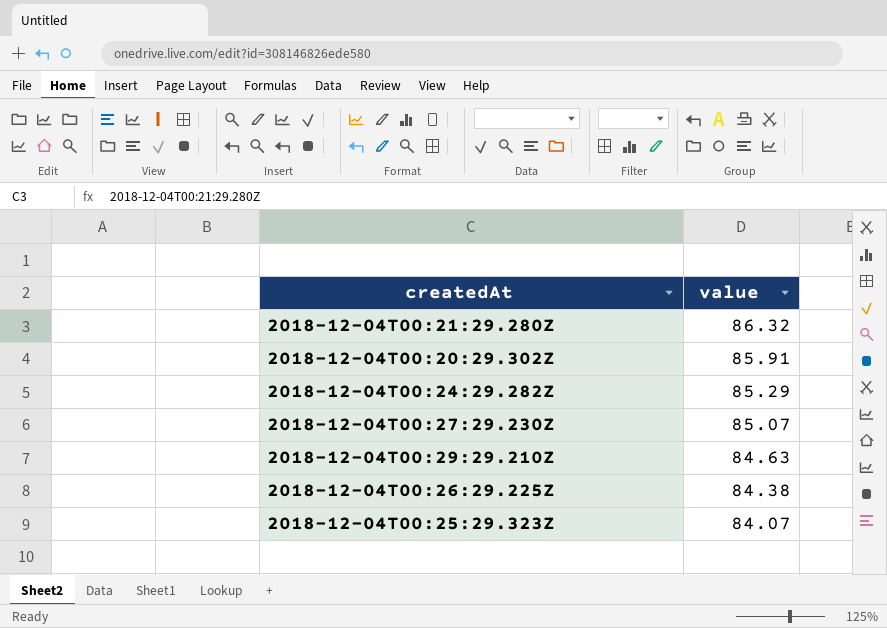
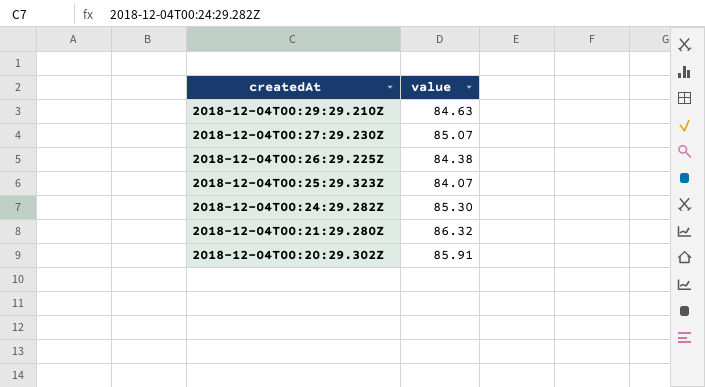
row order: value descending -> createdAt descending
2018-12-04T00:24:29.282Z | value: 85.29 -> 85.30

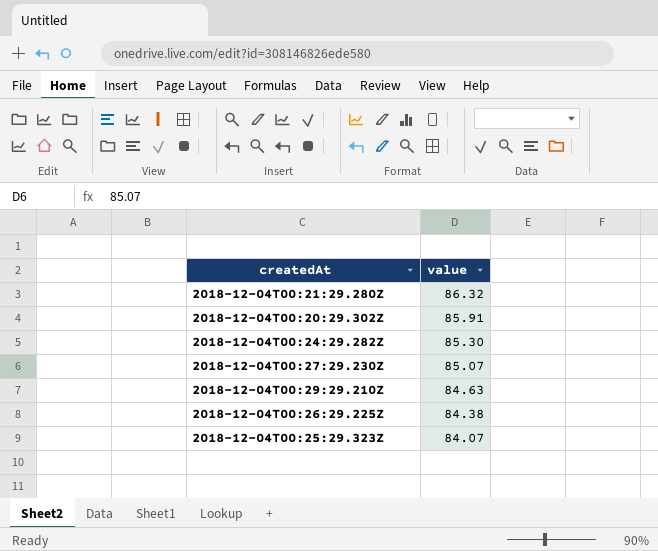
row order: createdAt descending -> value descending

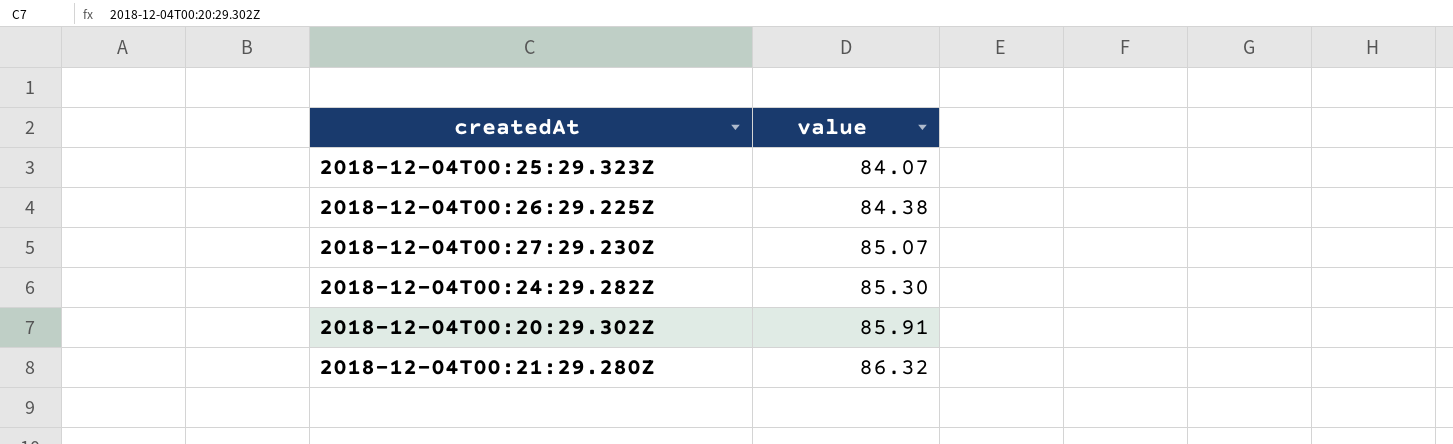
row order: value descending -> value ascending
row 2018-12-04T00:29:29.210Z: 84.63 -> none

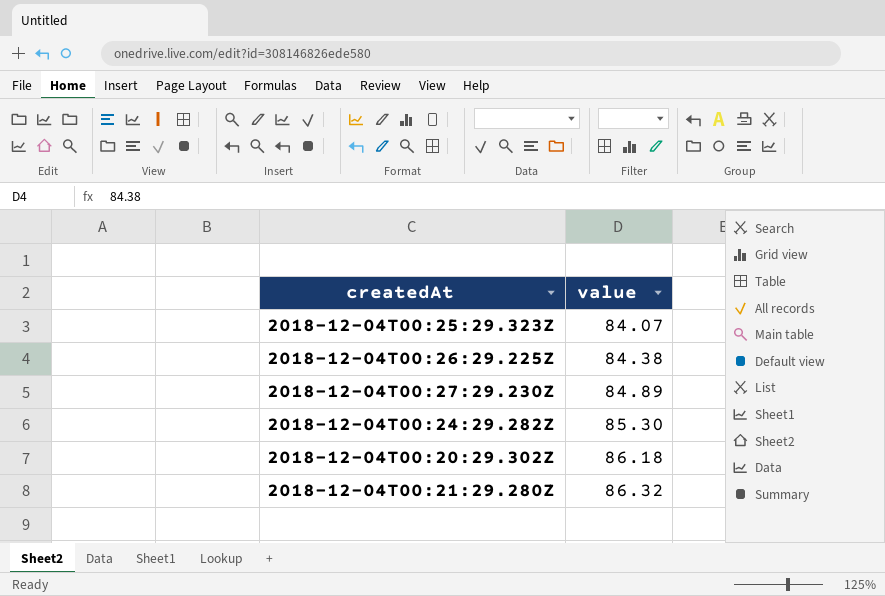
2018-12-04T00:27:29.230Z | value: 85.07 -> 84.89
2018-12-04T00:20:29.302Z | value: 85.91 -> 86.18

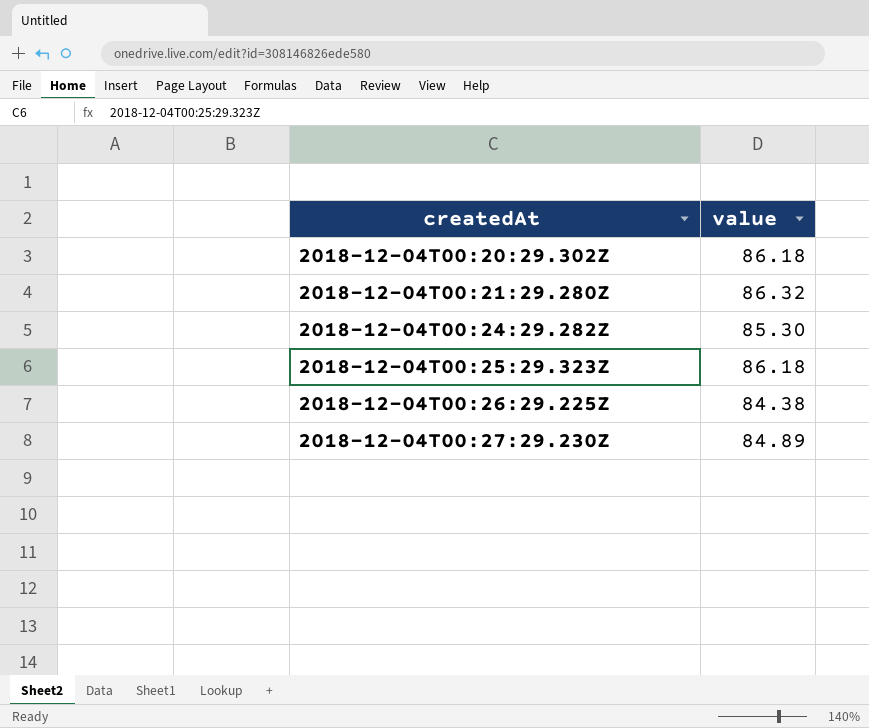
row order: value ascending -> createdAt ascending
2018-12-04T00:25:29.323Z | value: 84.07 -> 86.18

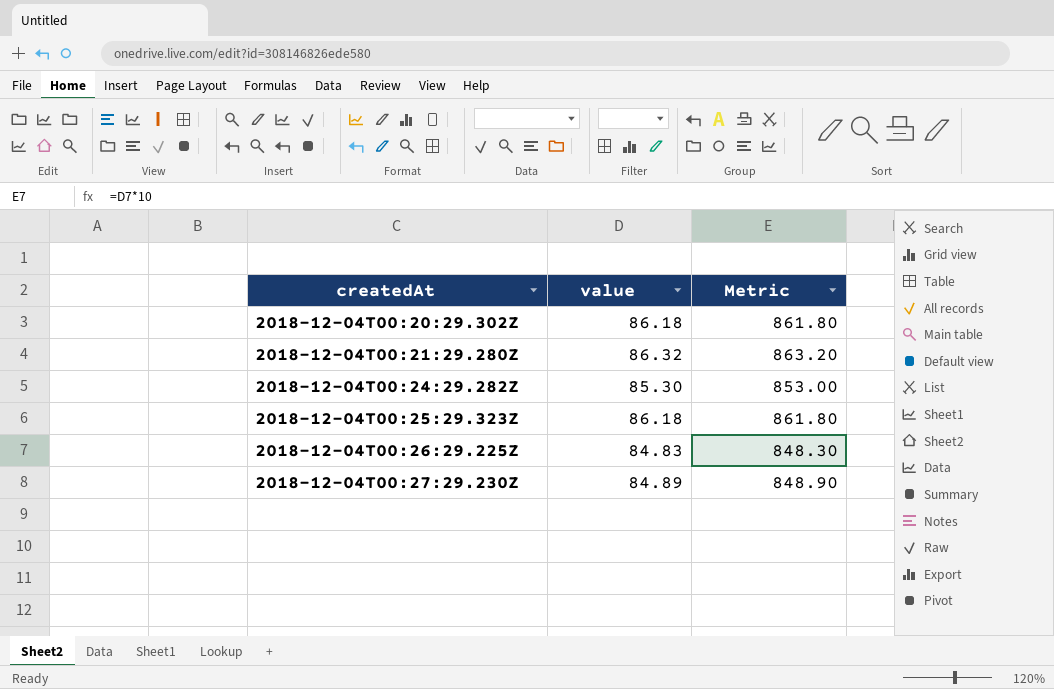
column Metric | formula: none -> [value] * 10
2018-12-04T00:26:29.225Z | value: 84.38 -> 84.83

